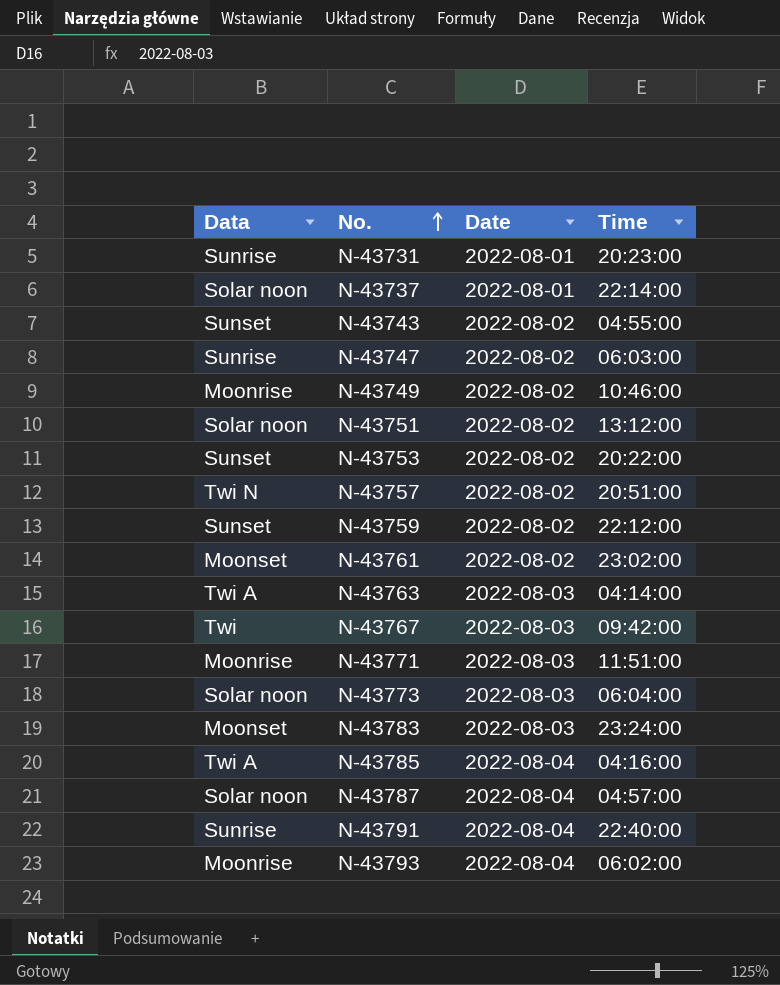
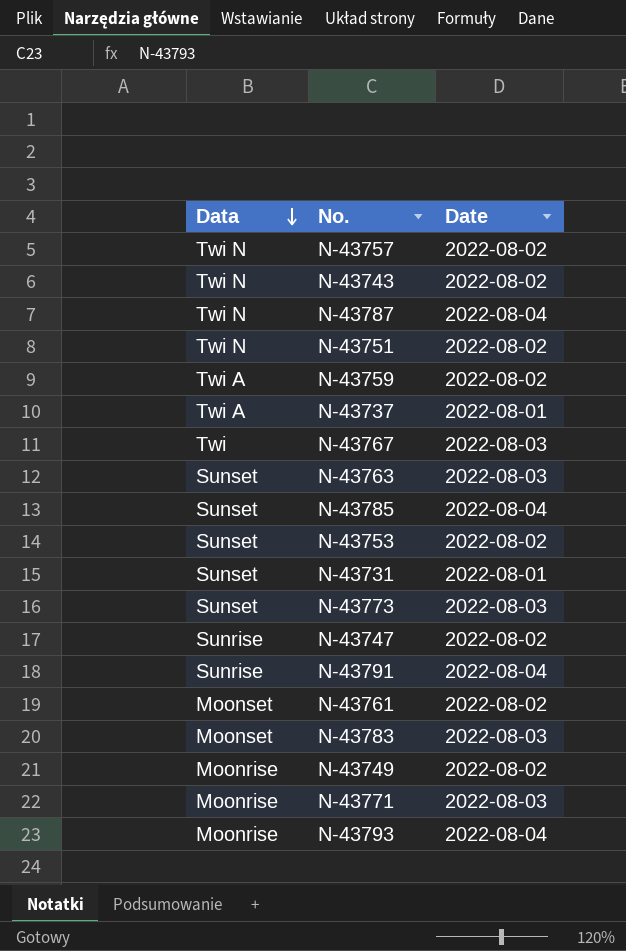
row order: No. ascending -> Data descending
column Time | position: 4 -> none
N-43743 | Data: Sunset -> Twi N
N-43787 | Data: Solar noon -> Twi N
N-43751 | Data: Solar noon -> Twi N
N-43759 | Data: Sunset -> Twi A
N-43737 | Data: Solar noon -> Twi A
N-43763 | Data: Twi A -> Sunset
N-43785 | Data: Twi A -> Sunset
N-43731 | Data: Sunrise -> Sunset
N-43773 | Data: Solar noon -> Sunset

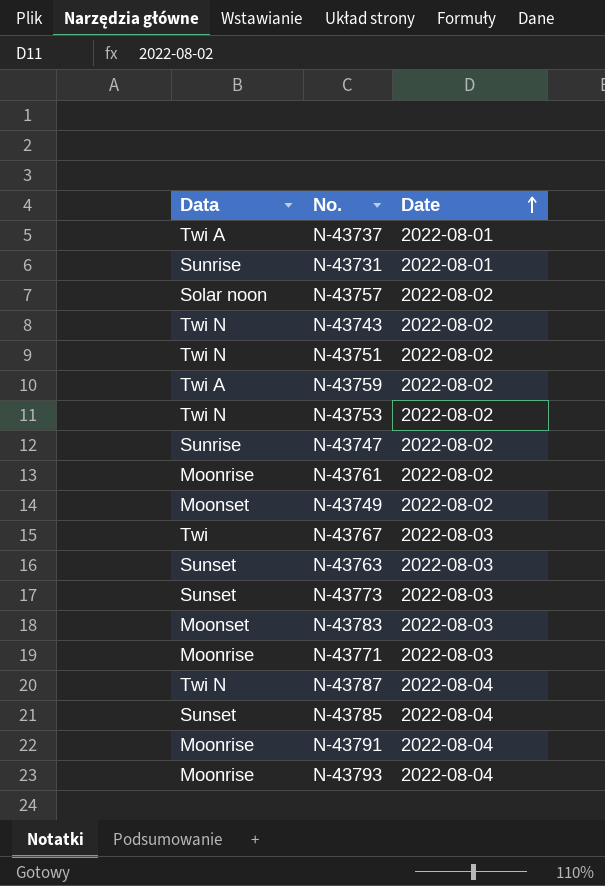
row order: Data descending -> Date ascending
N-43731 | Data: Sunset -> Sunrise
N-43757 | Data: Twi N -> Solar noon
N-43753 | Data: Sunset -> Twi N
N-43761 | Data: Moonset -> Moonrise
N-43749 | Data: Moonrise -> Moonset
N-43791 | Data: Sunrise -> Moonrise

